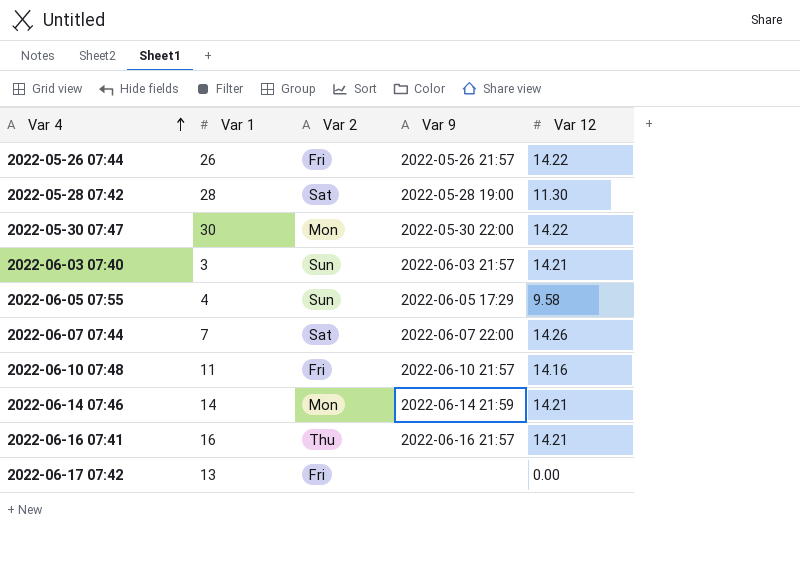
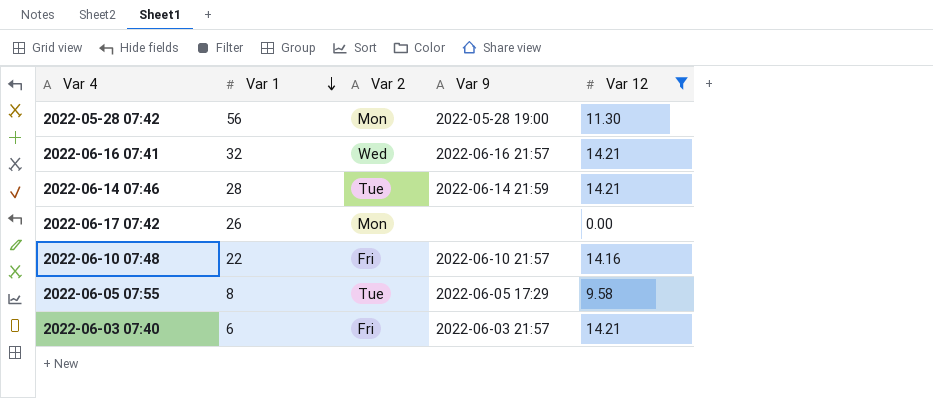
filter: none -> Var 12 <= 14.21
row order: Var 4 ascending -> Var 1 descending
2022-05-28 07:42 | Var 1: 28 -> 56
2022-05-28 07:42 | Var 2: Sat -> Mon
2022-06-16 07:41 | Var 1: 16 -> 32
2022-06-16 07:41 | Var 2: Thu -> Wed
2022-06-14 07:46 | Var 1: 14 -> 28
2022-06-14 07:46 | Var 2: Mon -> Tue
2022-06-17 07:42 | Var 1: 13 -> 26
2022-06-17 07:42 | Var 2: Fri -> Mon
2022-06-10 07:48 | Var 1: 11 -> 22
2022-06-05 07:55 | Var 1: 4 -> 8
2022-06-05 07:55 | Var 2: Sun -> Tue
2022-06-03 07:40 | Var 1: 3 -> 6
2022-06-03 07:40 | Var 2: Sun -> Fri

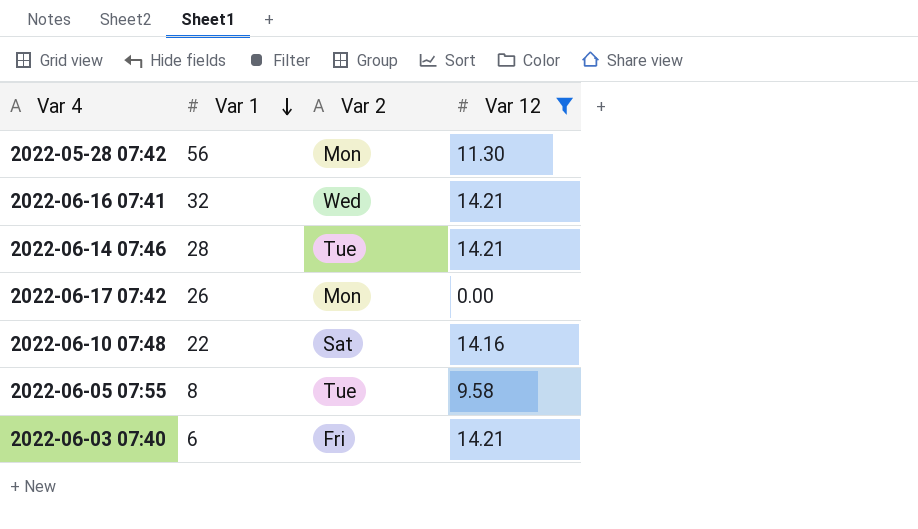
column Var 9 | position: 4 -> none
2022-06-10 07:48 | Var 2: Fri -> Sat

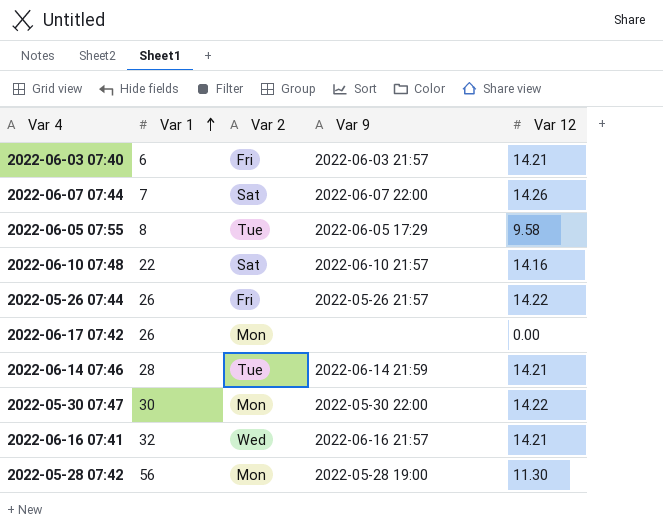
filter: Var 12 <= 14.21 -> none
row order: Var 1 descending -> Var 1 ascending
column Var 9 | position: none -> 4

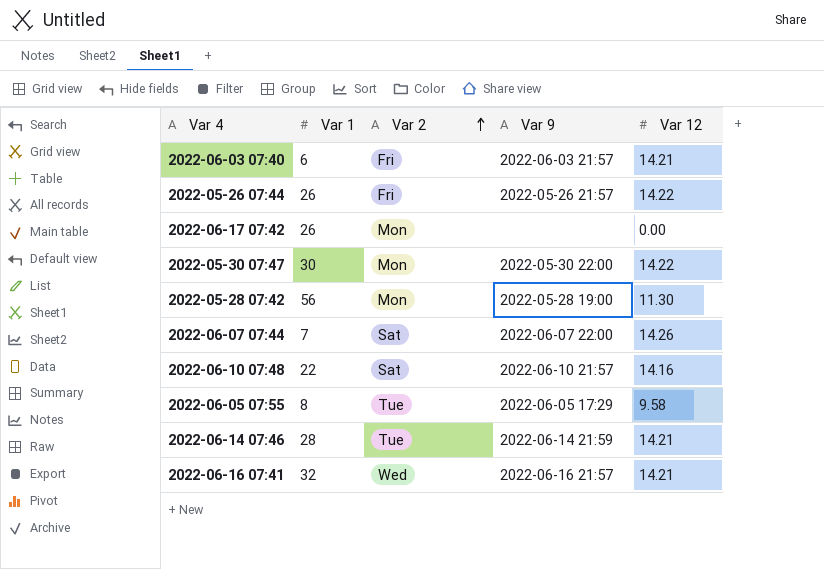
row order: Var 1 ascending -> Var 2 ascending

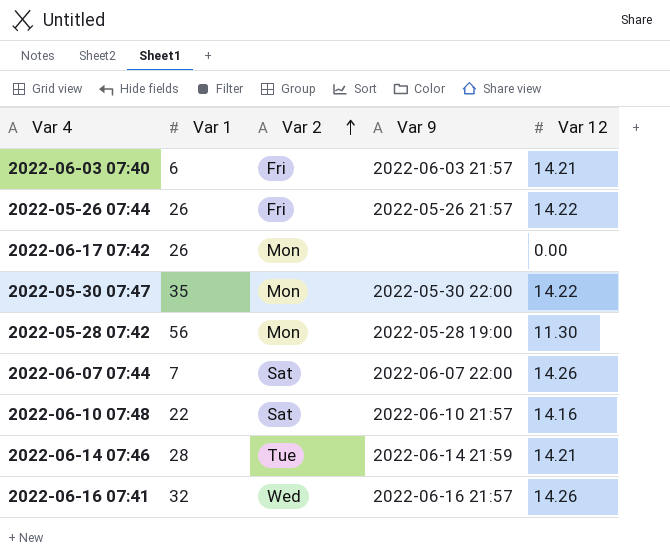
row 2022-06-05 07:55: 8 | Tue | 2022-06-05 17:29 | 9.58 -> none
2022-05-30 07:47 | Var 1: 30 -> 35
2022-06-16 07:41 | Var 12: 14.21 -> 14.26

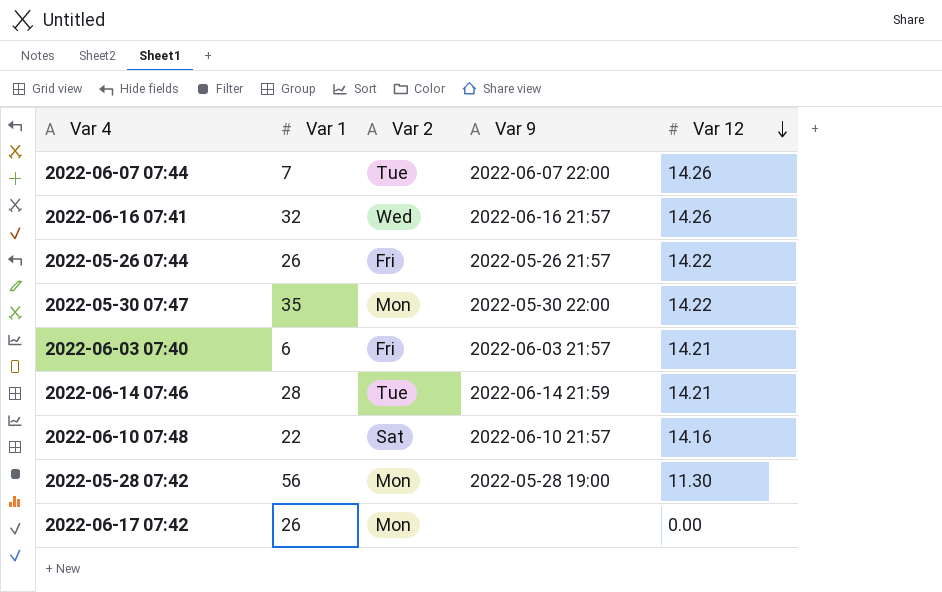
row order: Var 2 ascending -> Var 12 descending
2022-06-07 07:44 | Var 2: Sat -> Tue

